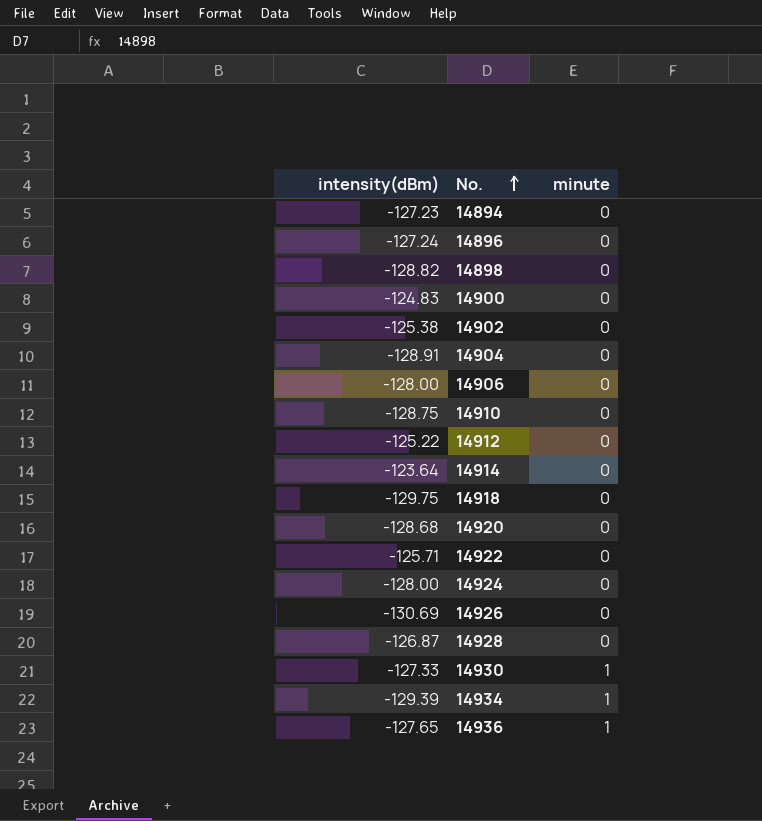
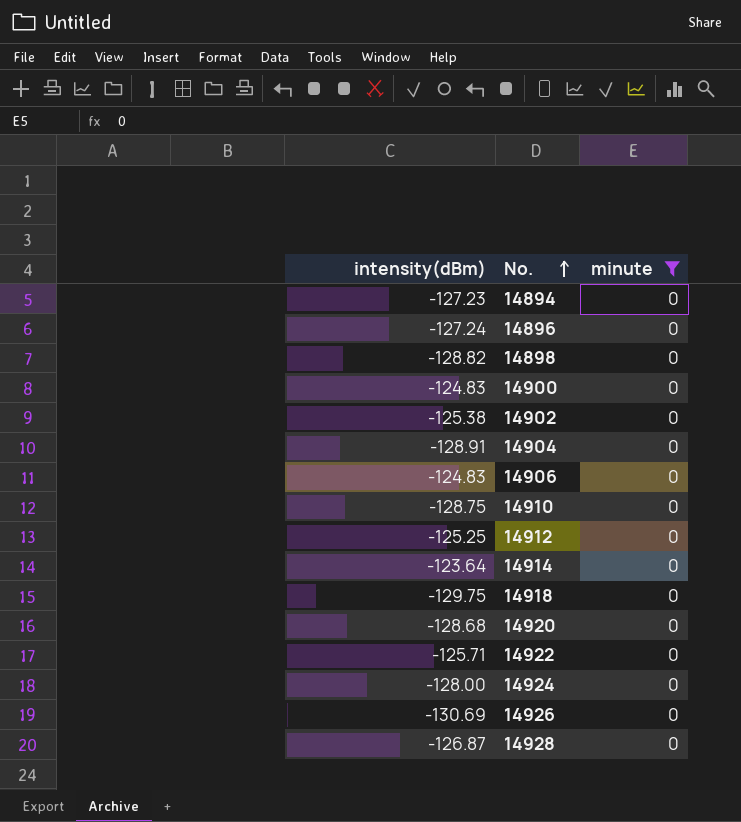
filter: none -> minute = 0
14906 | intensity(dBm): -128.00 -> -124.83
14912 | intensity(dBm): -125.22 -> -125.25

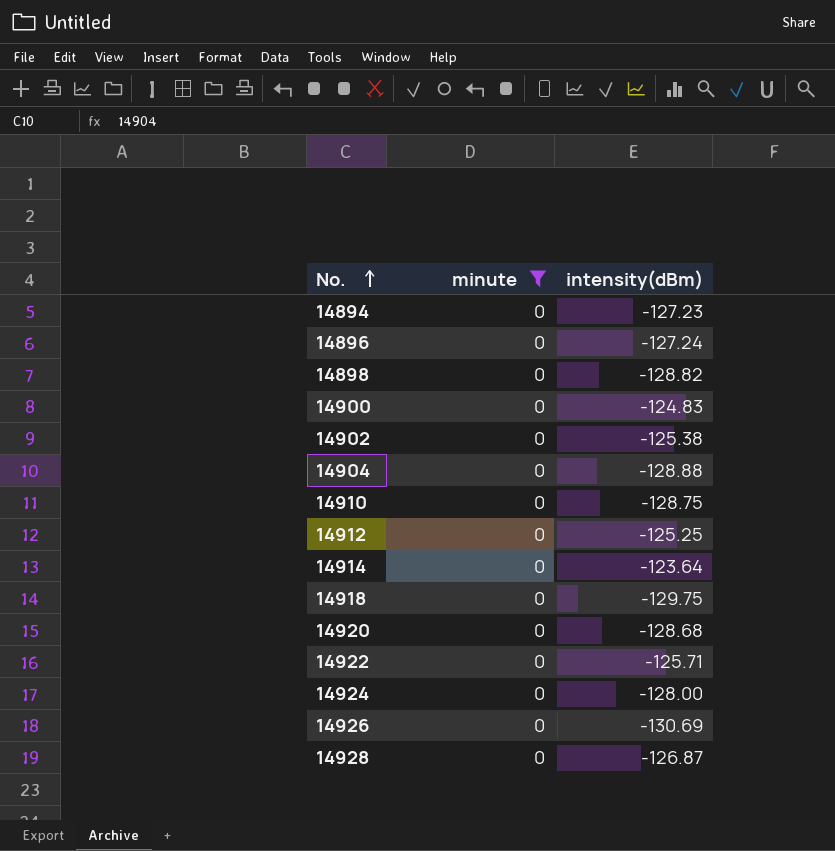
column intensity(dBm) | position: 1 -> 3
row 14906: -124.83 | 0 -> none
14904 | intensity(dBm): -128.91 -> -128.88

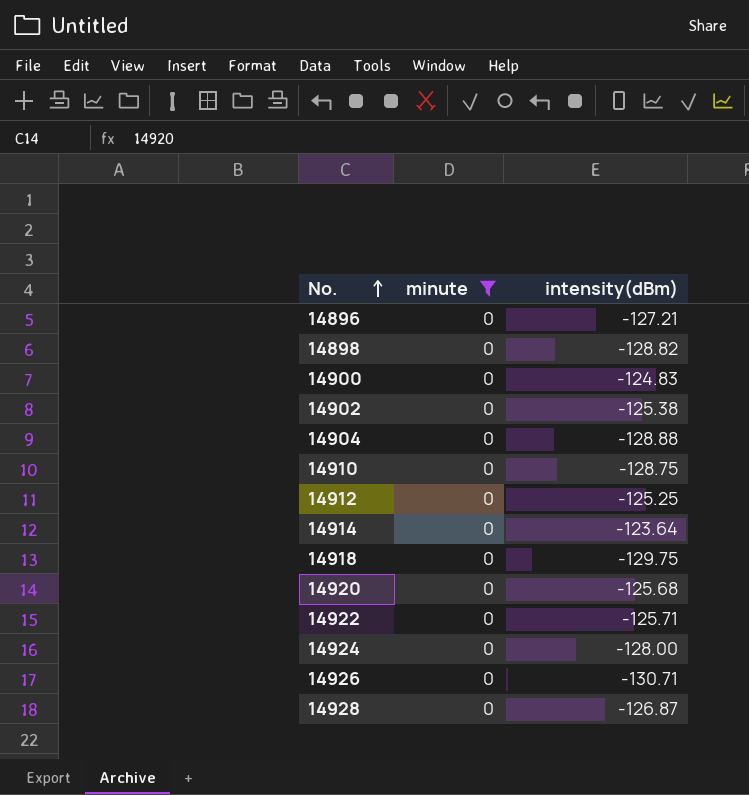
row 14894: 0 | -127.23 -> none
14896 | intensity(dBm): -127.24 -> -127.21
14920 | intensity(dBm): -128.68 -> -125.68
14926 | intensity(dBm): -130.69 -> -130.71

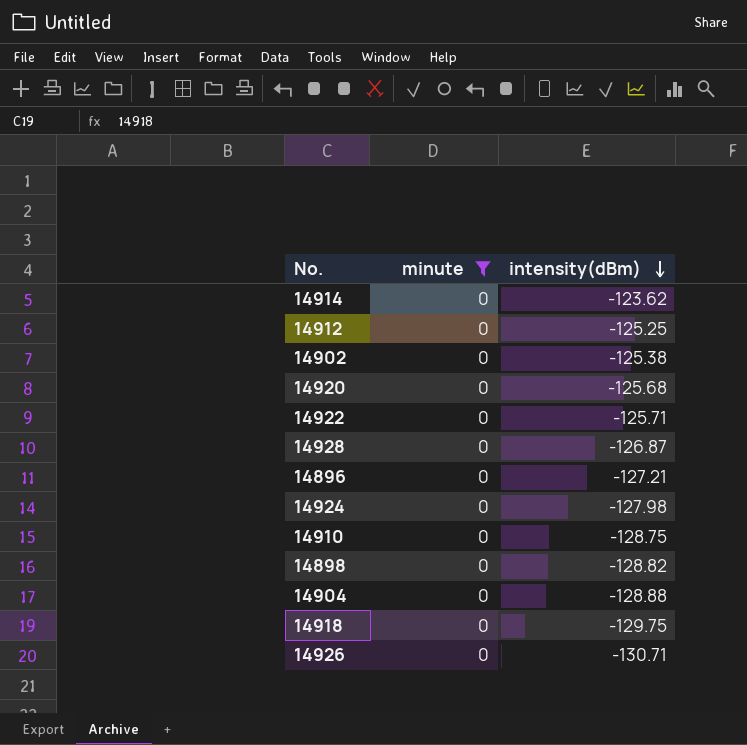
row order: No. ascending -> intensity(dBm) descending
row 14900: 0 | -124.83 -> none
14914 | intensity(dBm): -123.64 -> -123.62
14924 | intensity(dBm): -128.00 -> -127.98

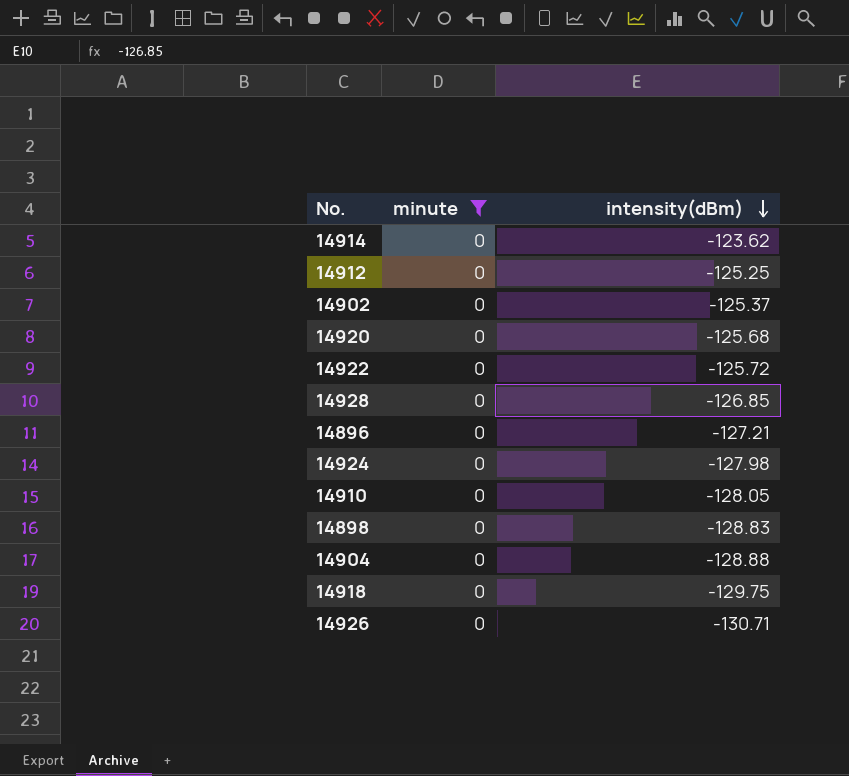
14902 | intensity(dBm): -125.38 -> -125.37
14922 | intensity(dBm): -125.71 -> -125.72
14928 | intensity(dBm): -126.87 -> -126.85
14910 | intensity(dBm): -128.75 -> -128.05
14898 | intensity(dBm): -128.82 -> -128.83

